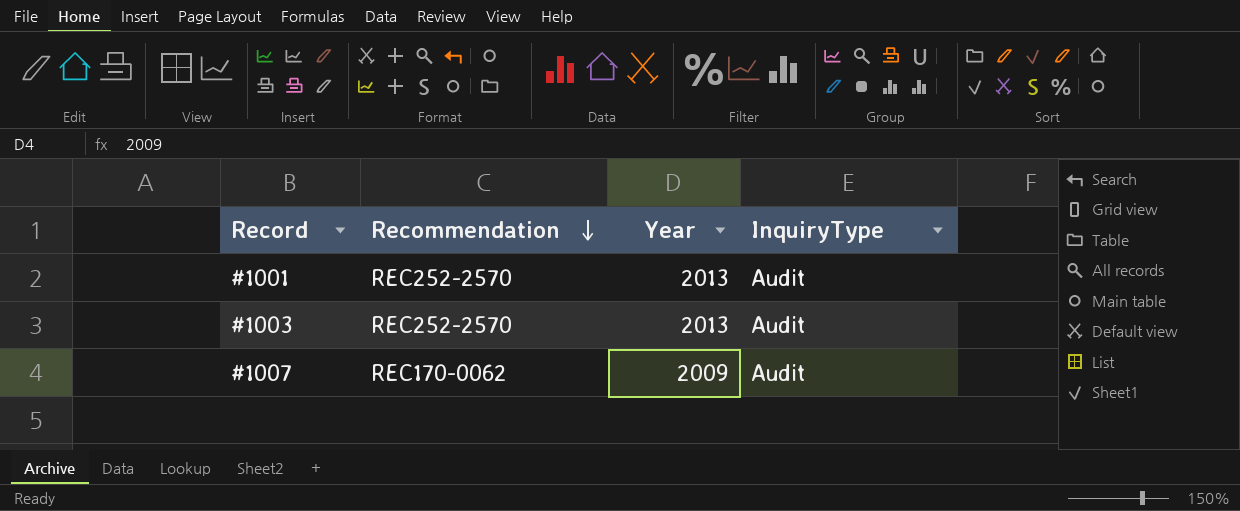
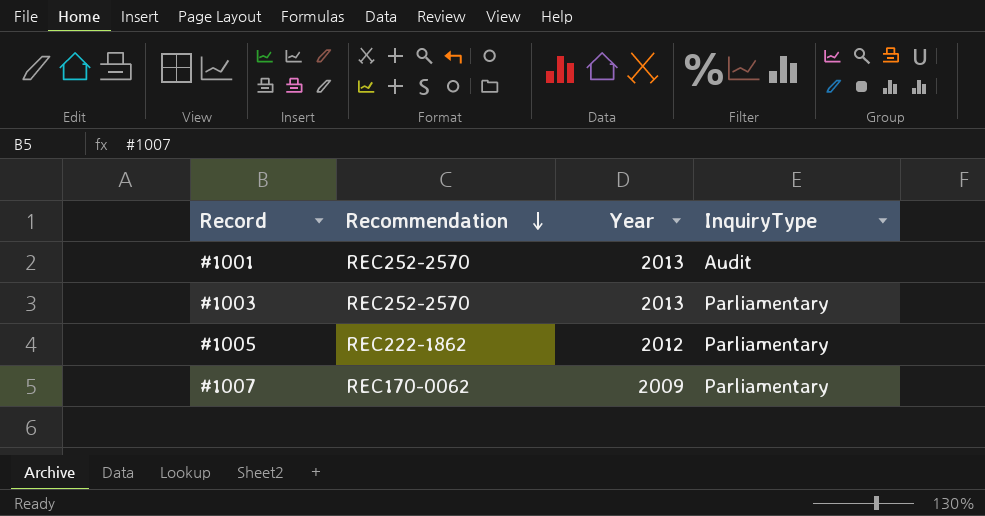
#1003 | InquiryType: Audit -> Parliamentary
row #1005: none -> REC222-1862 | 2012 | Parliamentary
#1007 | InquiryType: Audit -> Parliamentary

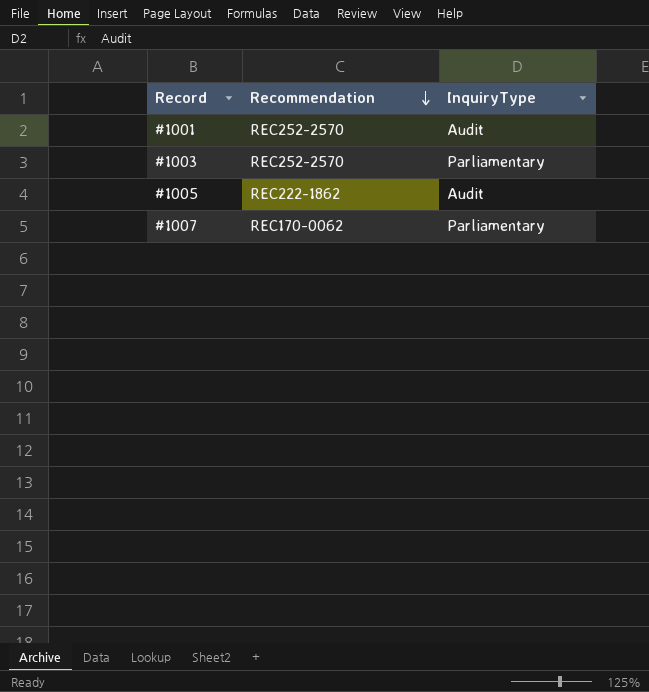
column Year | position: 3 -> none
#1005 | InquiryType: Parliamentary -> Audit

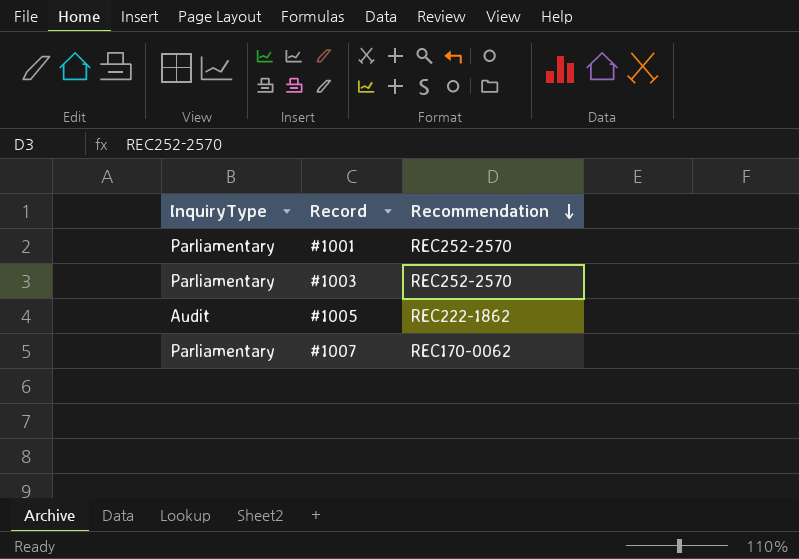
column InquiryType | position: 3 -> 1
#1001 | InquiryType: Audit -> Parliamentary

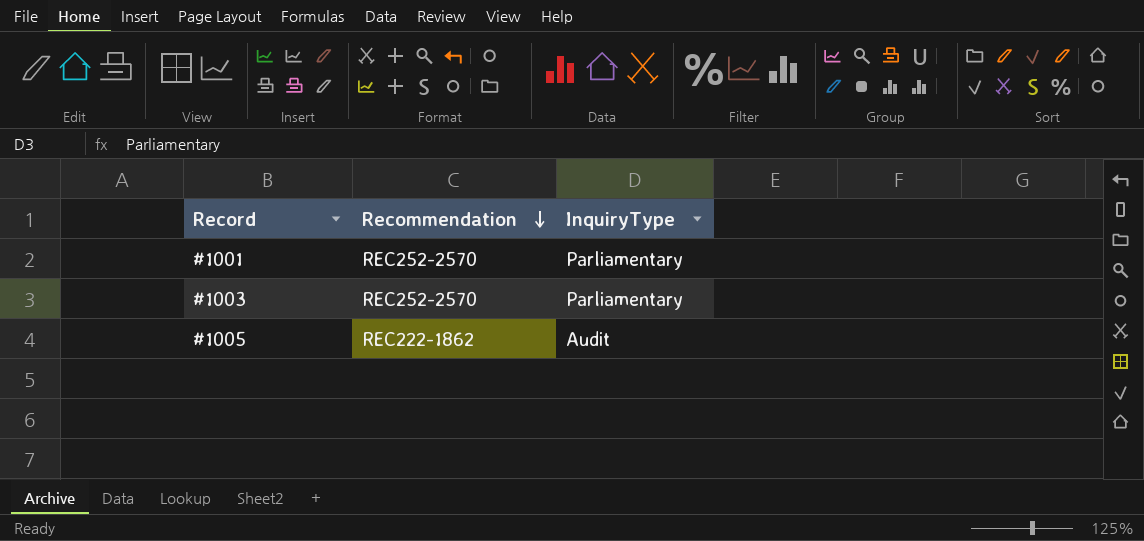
column InquiryType | position: 1 -> 3
row #1007: Parliamentary | REC170-0062 -> none

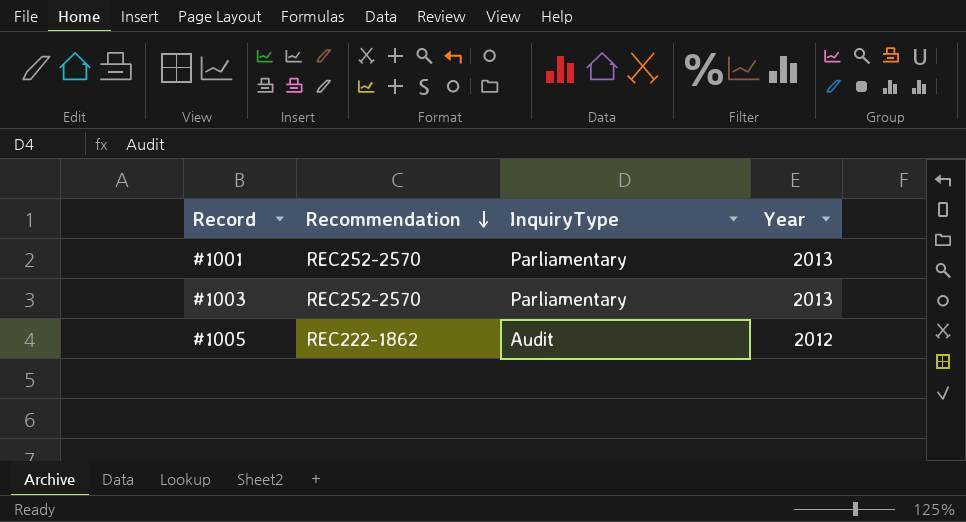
column Year | position: none -> 4

